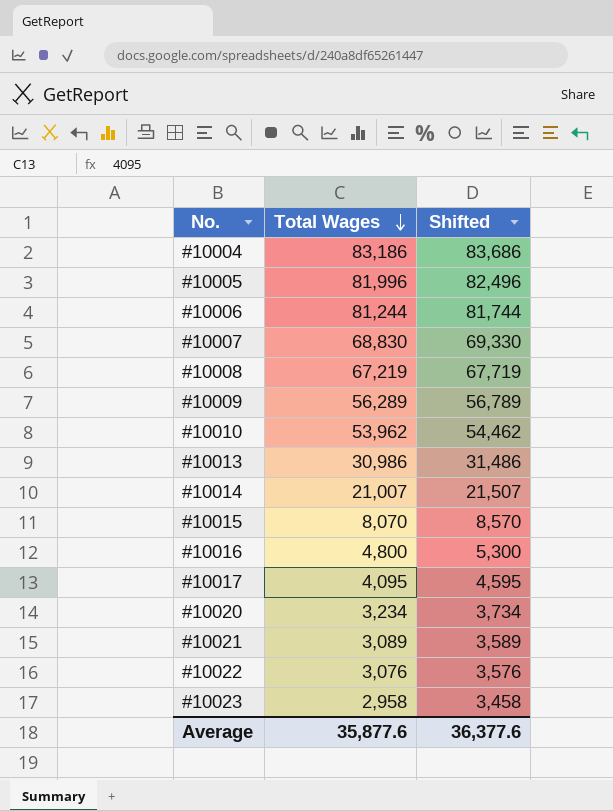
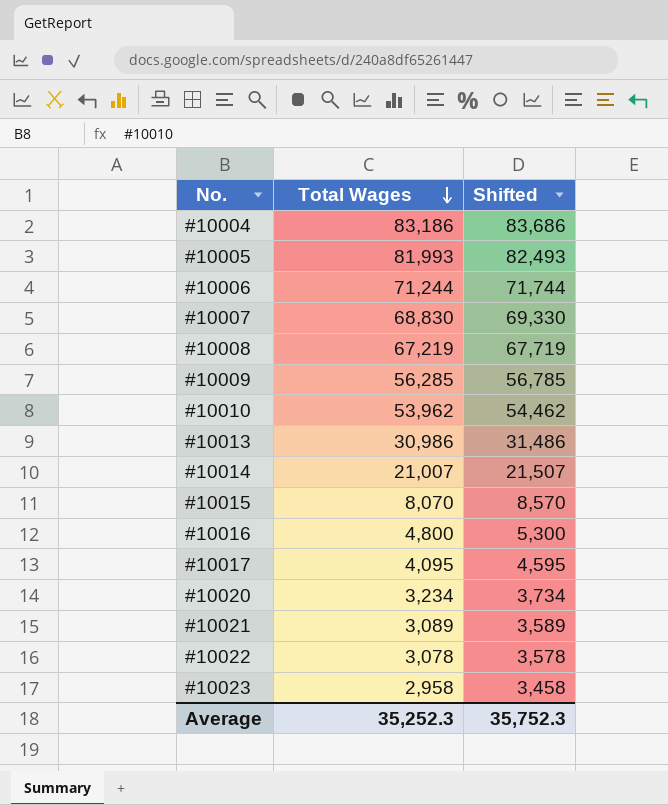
#10005 | Total Wages: 81,996 -> 81,993
#10005 | Shifted: 82,496 -> 82,493
#10006 | Total Wages: 81,244 -> 71,244
#10006 | Shifted: 81,744 -> 71,744
#10009 | Total Wages: 56,289 -> 56,285
#10009 | Shifted: 56,789 -> 56,785
#10022 | Total Wages: 3,076 -> 3,078
#10022 | Shifted: 3,576 -> 3,578
Average | Total Wages: 35,877.6 -> 35,252.3
Average | Shifted: 36,377.6 -> 35,752.3

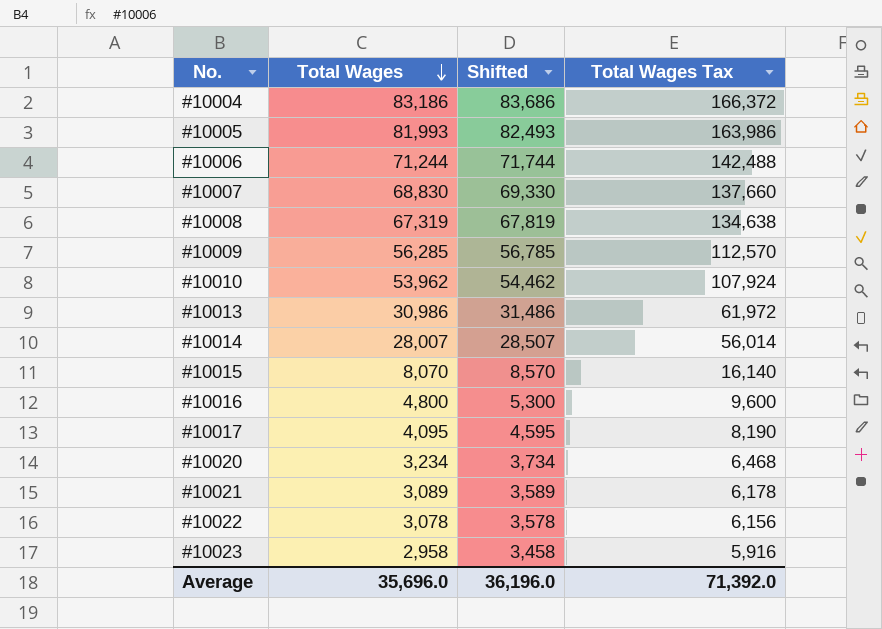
column Total Wages Tax | formula: none -> [Total Wages] * 2
#10008 | Total Wages: 67,219 -> 67,319
#10008 | Shifted: 67,719 -> 67,819
#10014 | Total Wages: 21,007 -> 28,007
#10014 | Shifted: 21,507 -> 28,507
Average | Total Wages: 35,252.3 -> 35,696.0
Average | Shifted: 35,752.3 -> 36,196.0

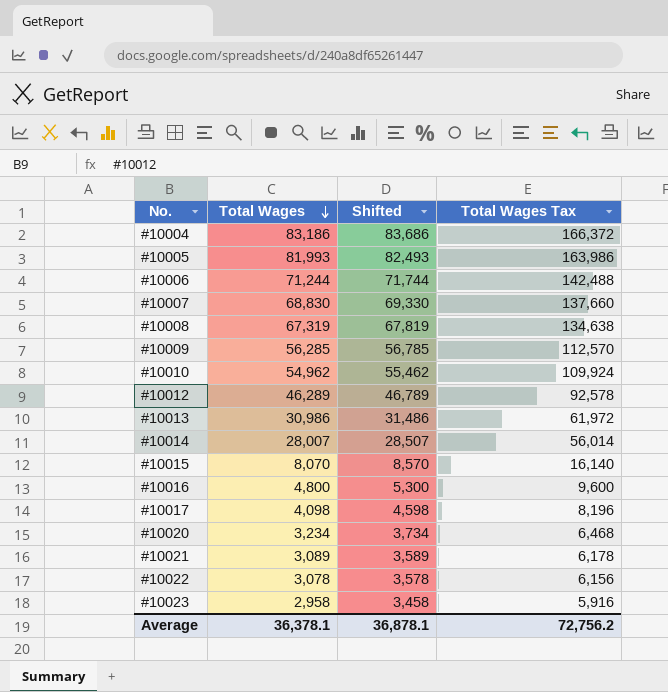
#10010 | Total Wages: 53,962 -> 54,962
#10010 | Shifted: 54,462 -> 55,462
#10010 | Total Wages Tax: 107,924 -> 109,924
row #10012: none -> 46,289 | 46,789 | 92,578
#10017 | Total Wages: 4,095 -> 4,098
#10017 | Shifted: 4,595 -> 4,598
#10017 | Total Wages Tax: 8,190 -> 8,196
Average | Total Wages: 35,696.0 -> 36,378.1
Average | Shifted: 36,196.0 -> 36,878.1
Average | Total Wages Tax: 71,392.0 -> 72,756.2

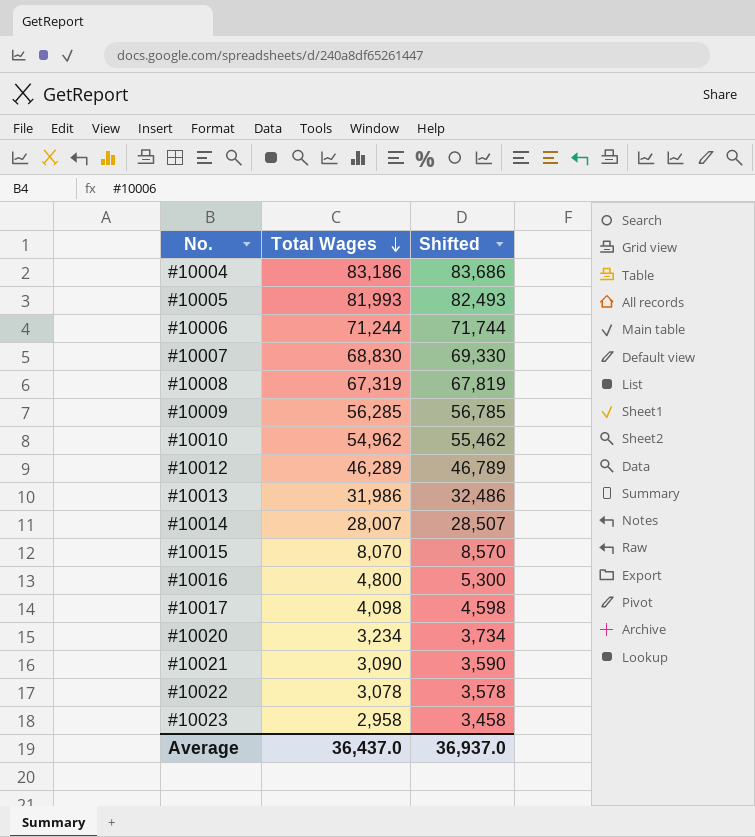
column Total Wages Tax | formula: [Total Wages] * 2 -> none
#10013 | Total Wages: 30,986 -> 31,986
#10013 | Shifted: 31,486 -> 32,486
#10021 | Total Wages: 3,089 -> 3,090
#10021 | Shifted: 3,589 -> 3,590
Average | Total Wages: 36,378.1 -> 36,437.0
Average | Shifted: 36,878.1 -> 36,937.0

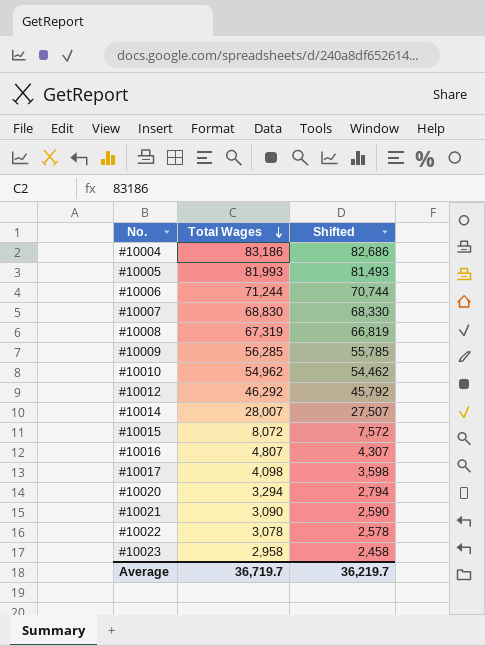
column Shifted | formula: [Total Wages] + 500 -> [Total Wages] - 500
row #10013: 31,986 | 32,486 -> none
#10012 | Total Wages: 46,289 -> 46,292
#10015 | Total Wages: 8,070 -> 8,072
#10016 | Total Wages: 4,800 -> 4,807
#10020 | Total Wages: 3,234 -> 3,294
Average | Total Wages: 36,437.0 -> 36,719.7
Average | Shifted: 36,937.0 -> 36,219.7

